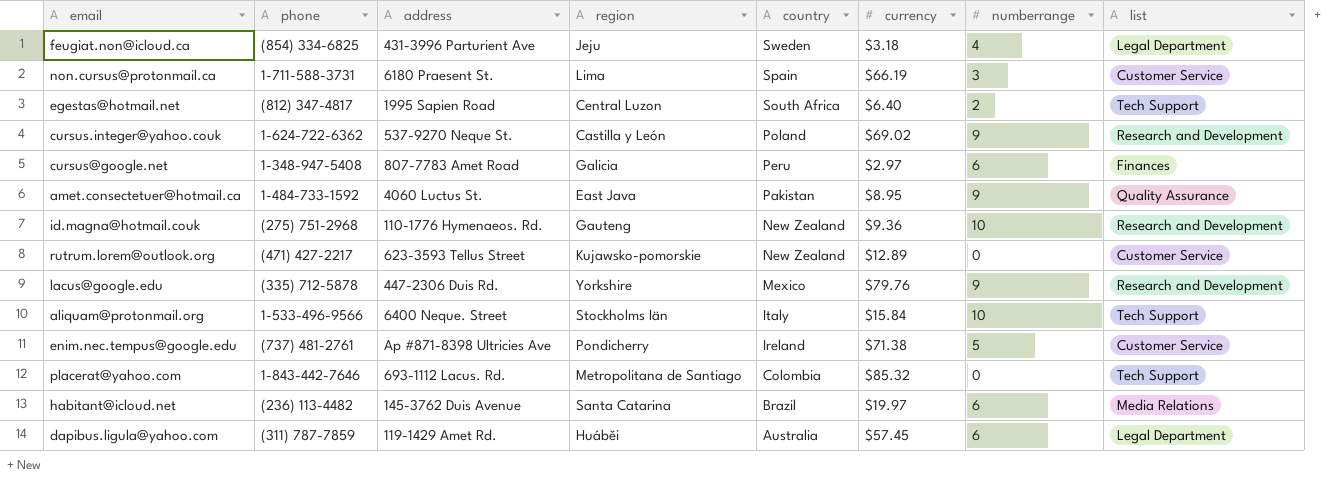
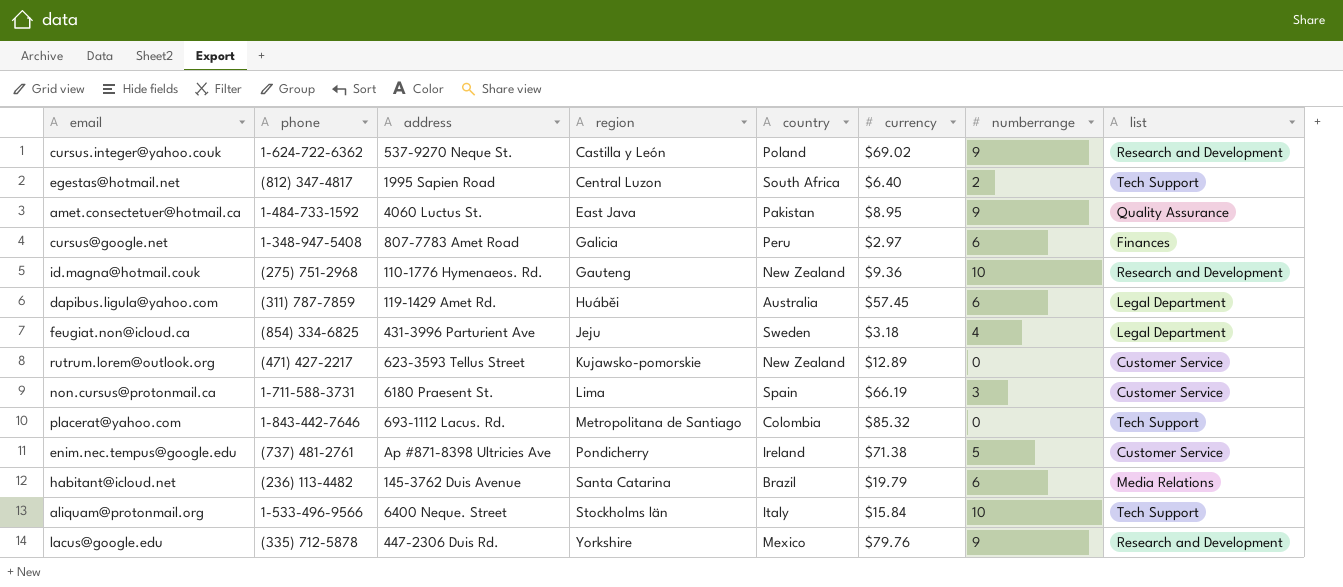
row order: country descending -> region ascending
habitant@icloud.net | currency: $19.97 -> $19.79

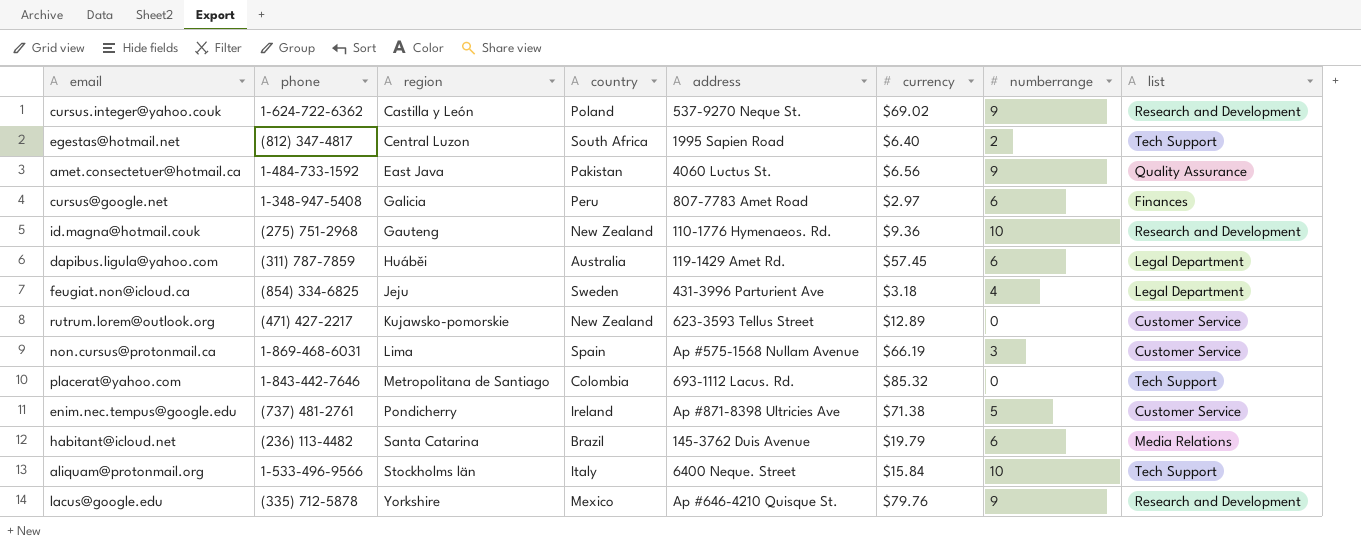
column address | position: 3 -> 5
amet.consectetuer@hotmail.ca | currency: $8.95 -> $6.56
non.cursus@protonmail.ca | phone: 1-711-588-3731 -> 1-869-468-6031
non.cursus@protonmail.ca | address: 6180 Praesent St. -> Ap #575-1568 Nullam Avenue
lacus@google.edu | address: 447-2306 Duis Rd. -> Ap #646-4210 Quisque St.

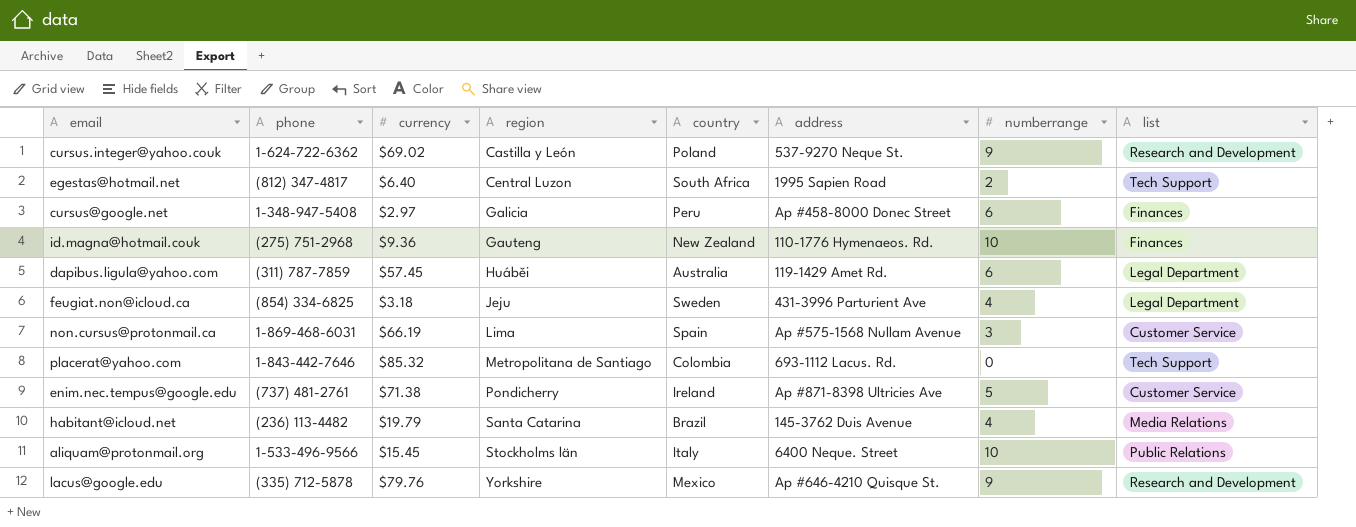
column currency | position: 6 -> 3
row amet.consectetuer@hotmail.ca: 1-484-733-1592 | East Java | Pakistan | 4060 Luctus St. | $6.56 | 9 | Quality Assurance -> none
row rutrum.lorem@outlook.org: (471) 427-2217 | Kujawsko-pomorskie | New Zealand | 623-3593 Tellus Street | $12.89 | 0 | Customer Service -> none
cursus@google.net | address: 807-7783 Amet Road -> Ap #458-8000 Donec Street
id.magna@hotmail.couk | list: Research and Development -> Finances
habitant@icloud.net | numberrange: 6 -> 4
aliquam@protonmail.org | currency: $15.84 -> $15.45
aliquam@protonmail.org | list: Tech Support -> Public Relations

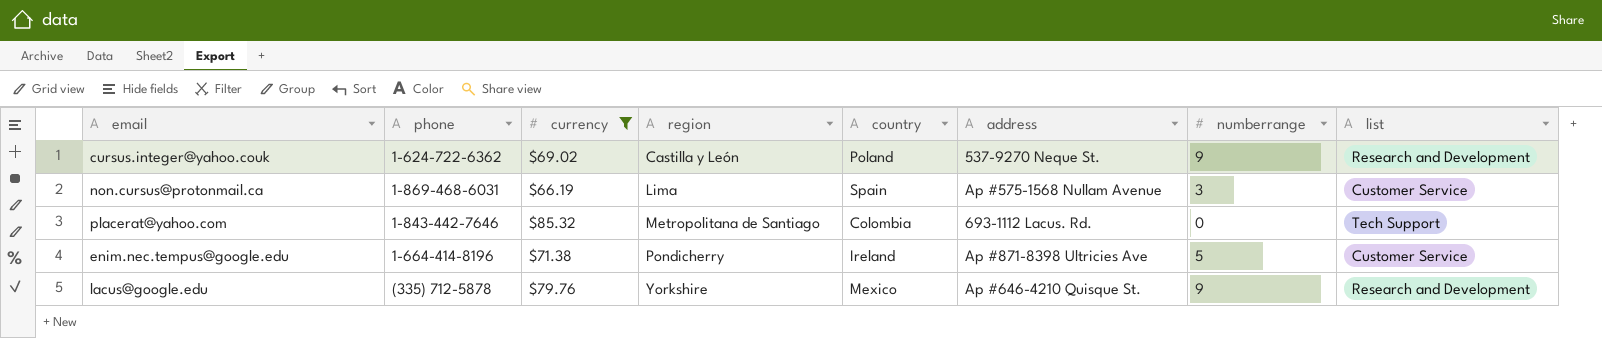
filter: none -> currency >= $66.19
enim.nec.tempus@google.edu | phone: (737) 481-2761 -> 1-664-414-8196

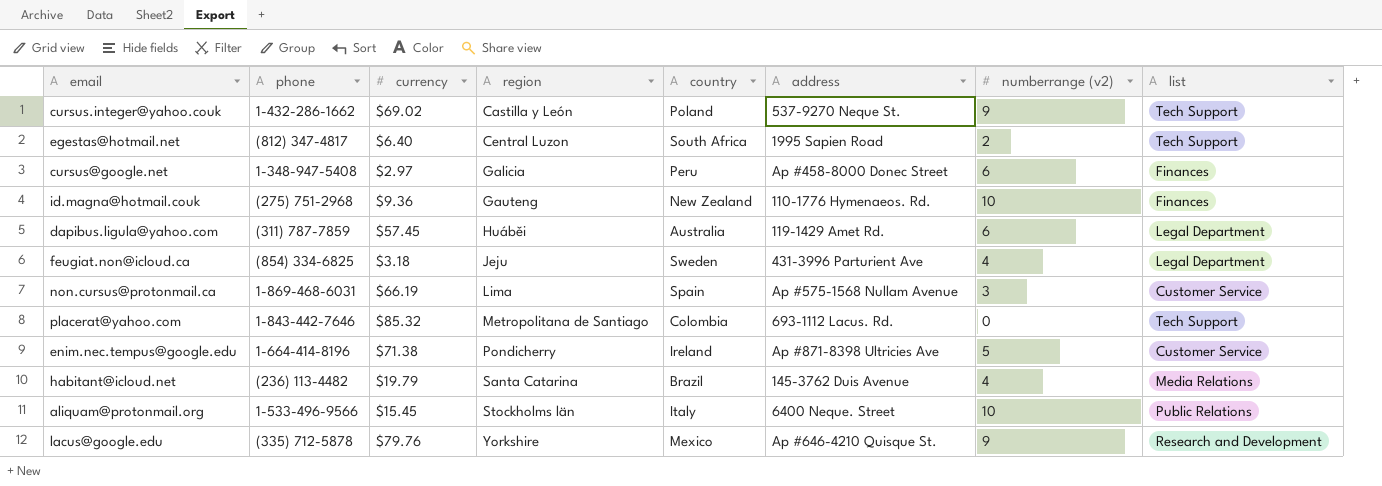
filter: currency >= $66.19 -> none
column name: numberrange -> numberrange (v2)
cursus.integer@yahoo.couk | phone: 1-624-722-6362 -> 1-432-286-1662
cursus.integer@yahoo.couk | list: Research and Development -> Tech Support

